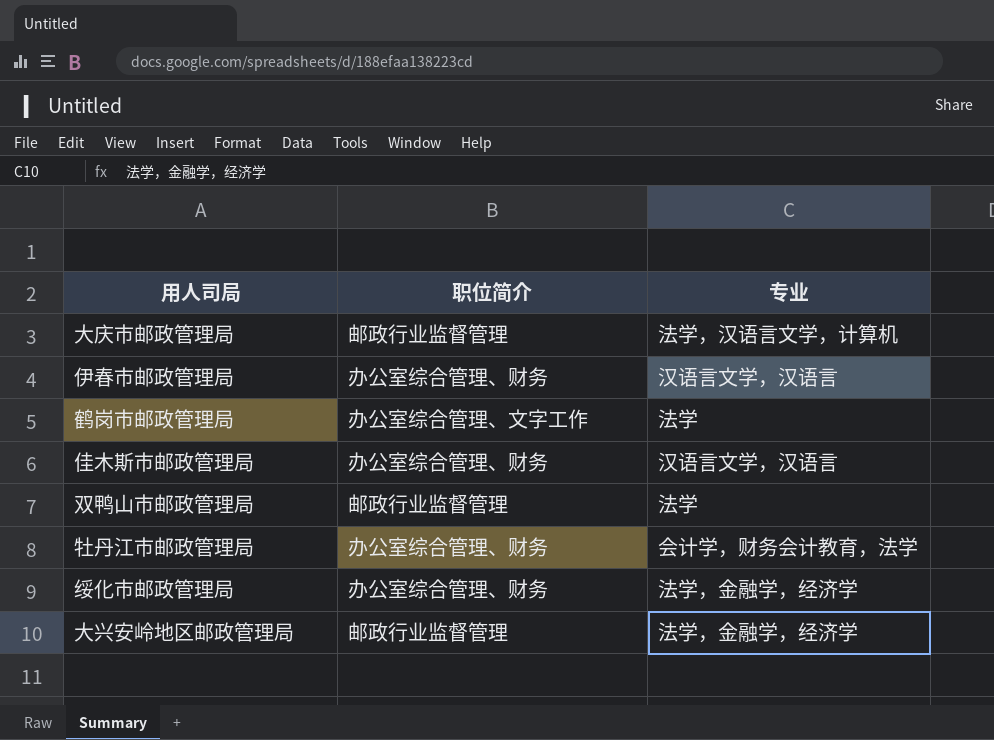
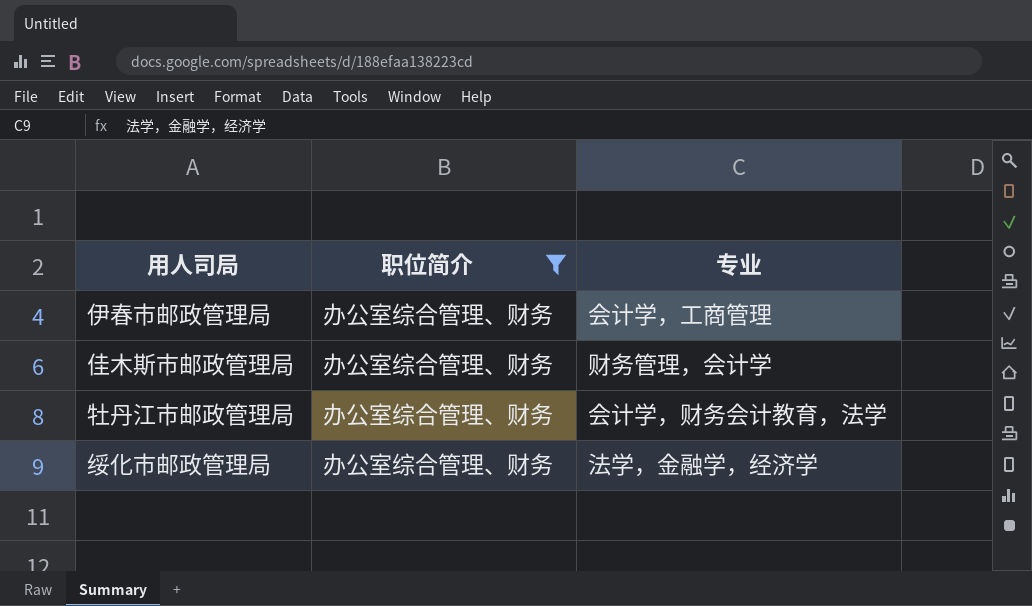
filter: none -> 职位简介 = 办公室综合管理、财务
伊春市邮政管理局 | 专业: 汉语言文学，汉语言 -> 会计学，工商管理
佳木斯市邮政管理局 | 专业: 汉语言文学，汉语言 -> 财务管理，会计学

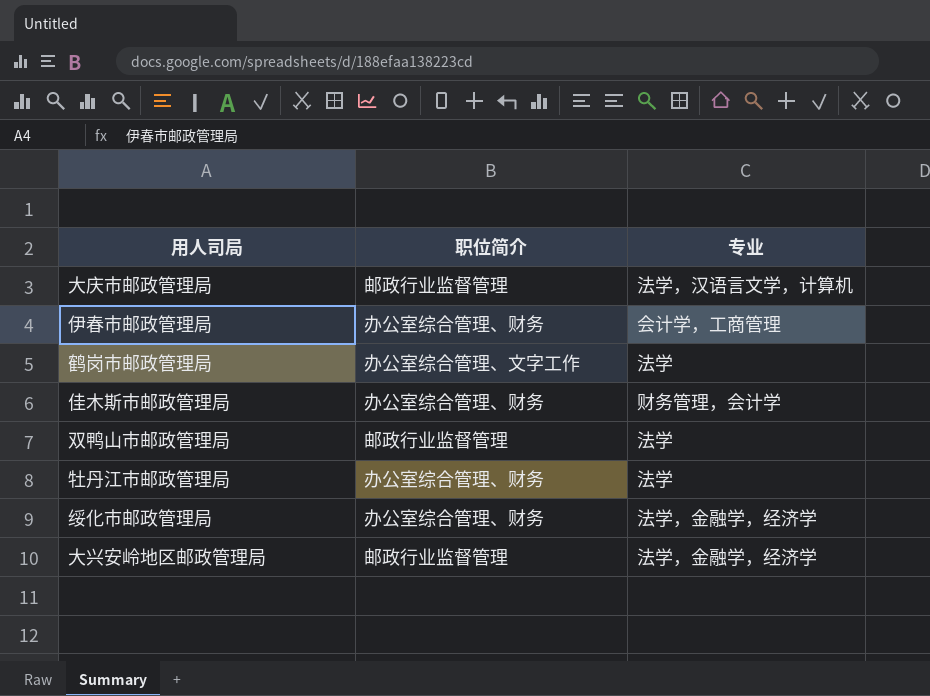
filter: 职位简介 = 办公室综合管理、财务 -> none
牡丹江市邮政管理局 | 专业: 会计学，财务会计教育，法学 -> 法学

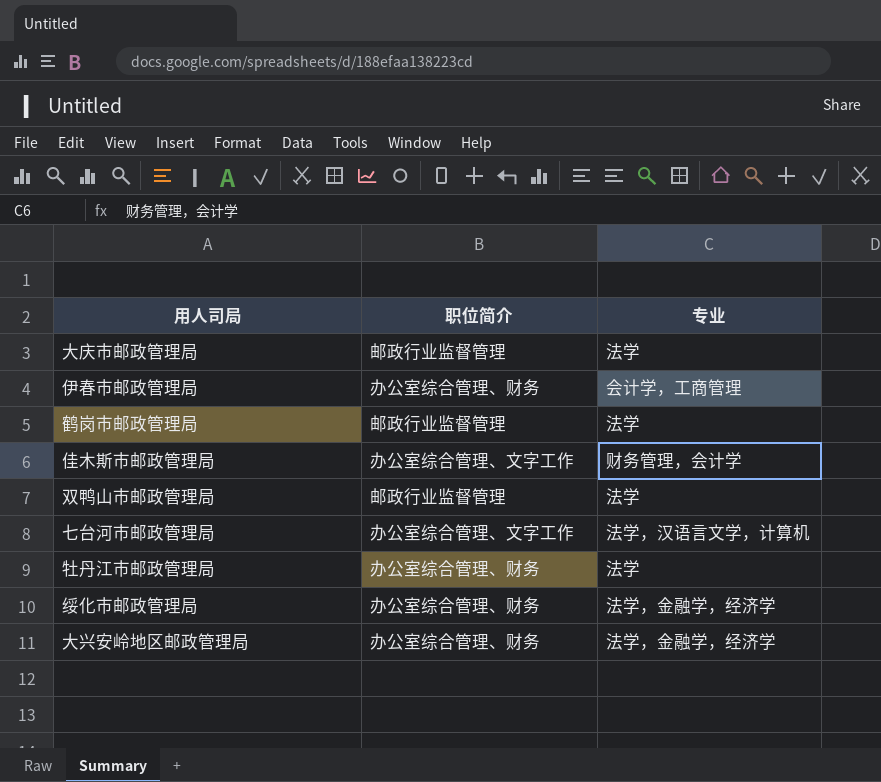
大庆市邮政管理局 | 专业: 法学，汉语言文学，计算机 -> 法学
鹤岗市邮政管理局 | 职位简介: 办公室综合管理、文字工作 -> 邮政行业监督管理
佳木斯市邮政管理局 | 职位简介: 办公室综合管理、财务 -> 办公室综合管理、文字工作
row 七台河市邮政管理局: none -> 办公室综合管理、文字工作 | 法学，汉语言文学，计算机
大兴安岭地区邮政管理局 | 职位简介: 邮政行业监督管理 -> 办公室综合管理、财务

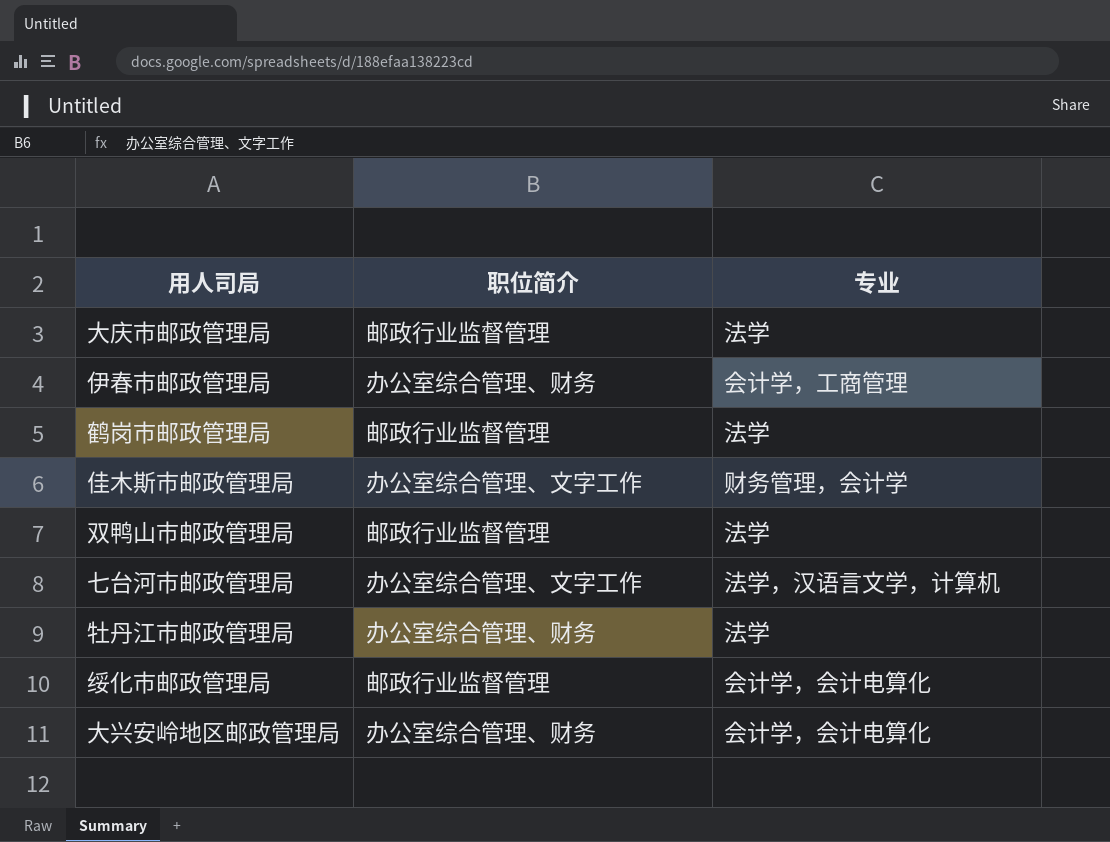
绥化市邮政管理局 | 职位简介: 办公室综合管理、财务 -> 邮政行业监督管理
绥化市邮政管理局 | 专业: 法学，金融学，经济学 -> 会计学，会计电算化
大兴安岭地区邮政管理局 | 专业: 法学，金融学，经济学 -> 会计学，会计电算化

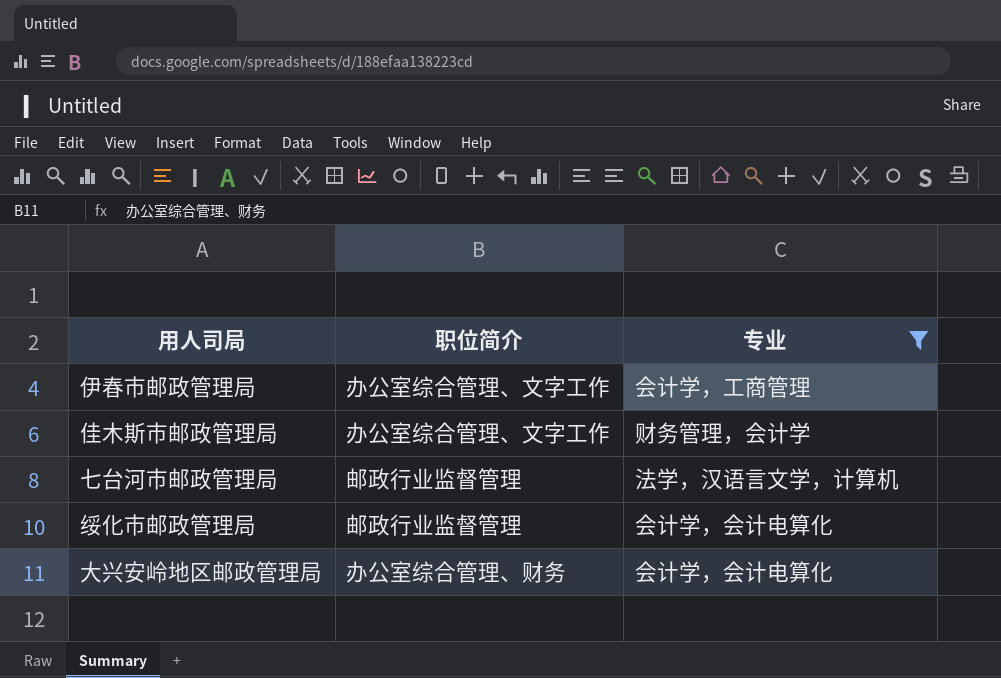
filter: none -> 专业 != 法学
伊春市邮政管理局 | 职位简介: 办公室综合管理、财务 -> 办公室综合管理、文字工作
七台河市邮政管理局 | 职位简介: 办公室综合管理、文字工作 -> 邮政行业监督管理

